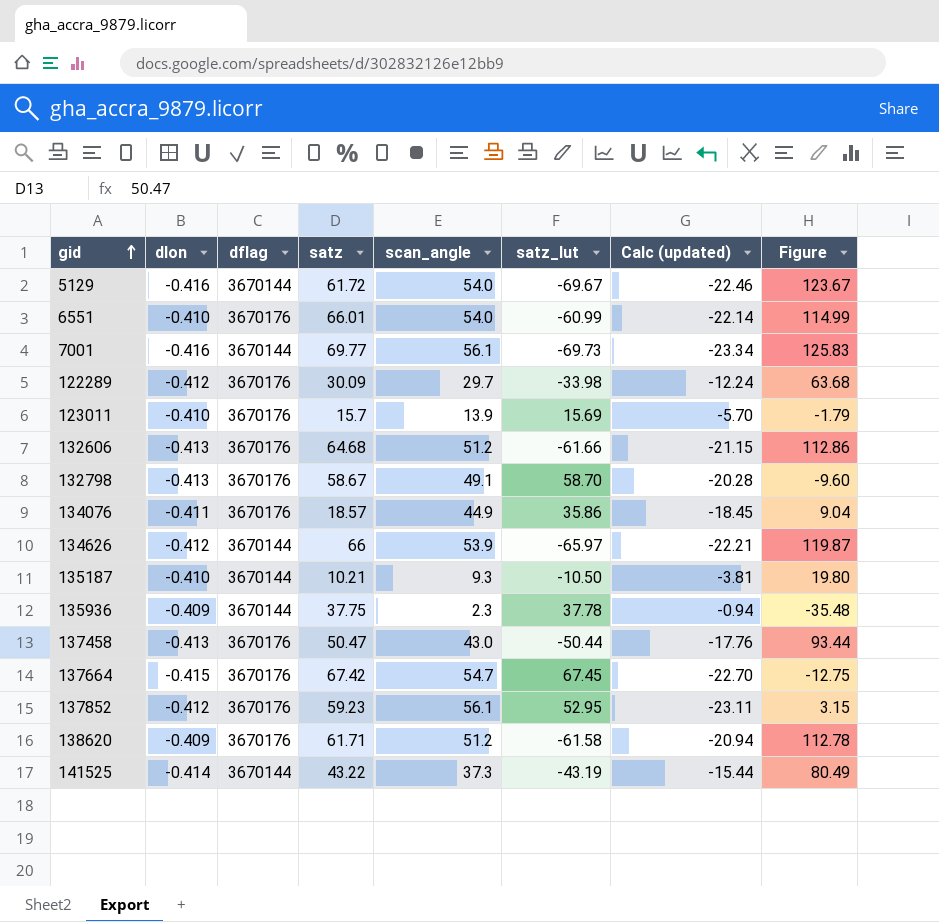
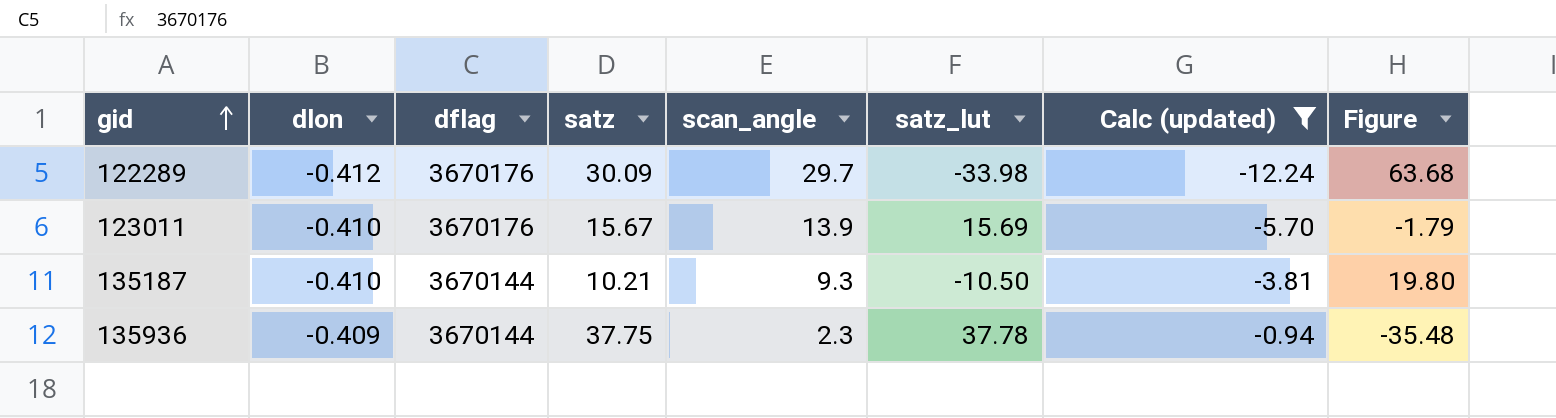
filter: none -> Calc (updated) >= -12.24
123011 | satz: 15.7 -> 15.67

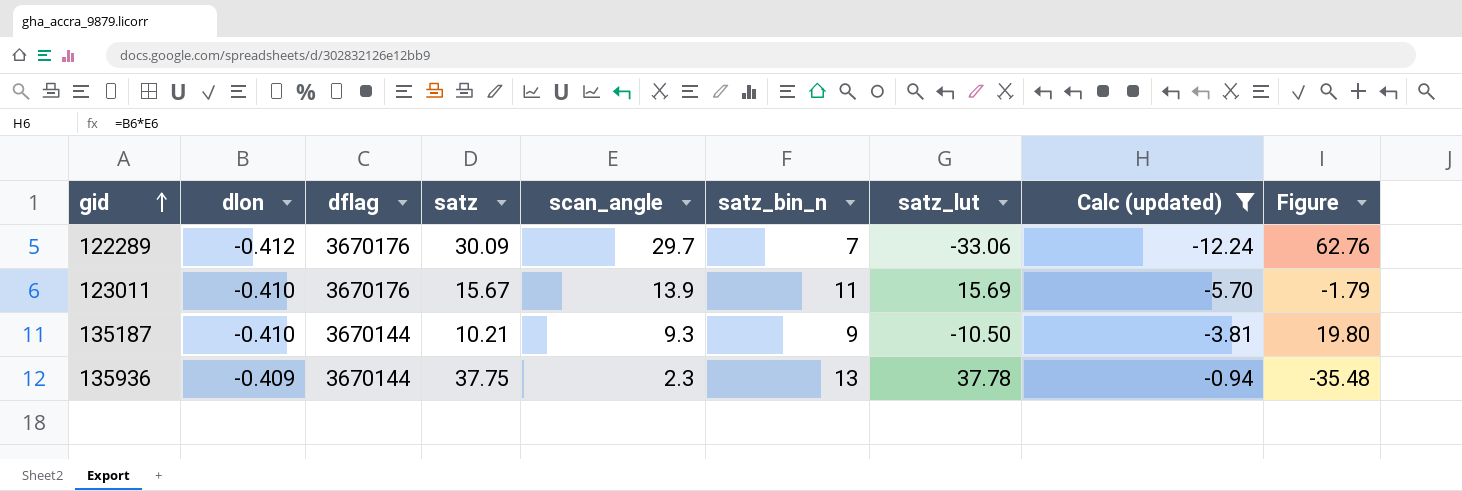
column satz_bin_n | position: none -> 6
122289 | satz_lut: -33.98 -> -33.06
122289 | Figure: 63.68 -> 62.76

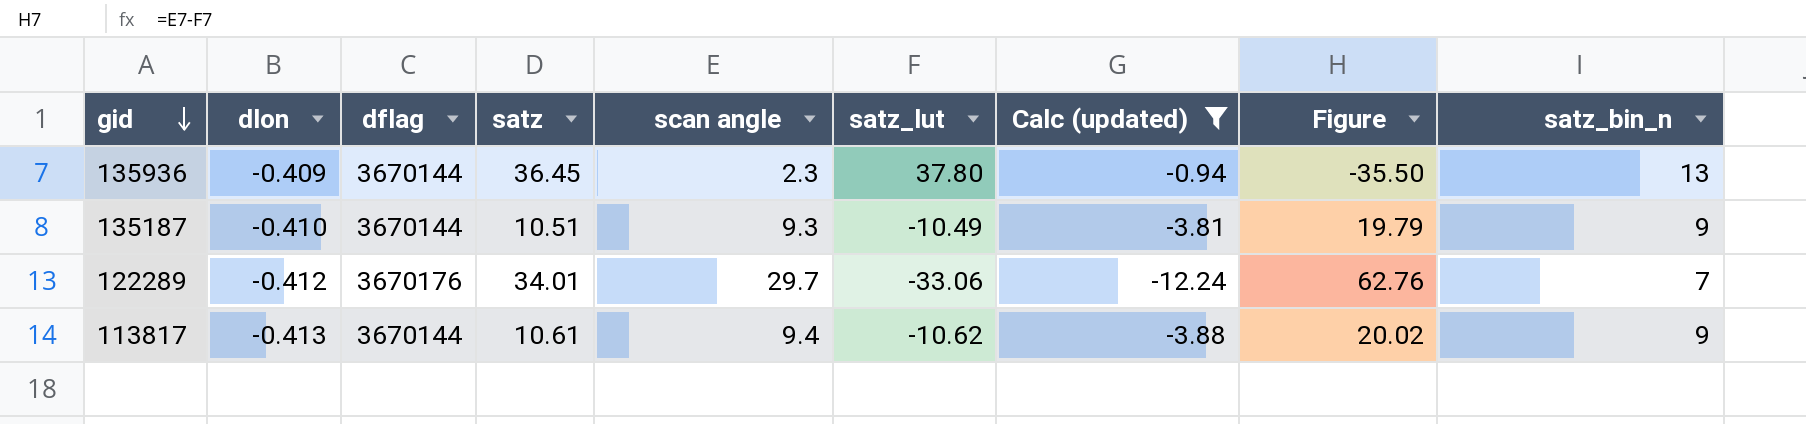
row order: gid ascending -> gid descending
column name: scan_angle -> scan angle
column satz_bin_n | position: 6 -> 9
row 123011: -0.410 | 3670176 | 15.67 | 13.9 | 11 | 15.69 | -5.70 | -1.79 -> none
135936 | satz: 37.75 -> 36.45
135936 | satz_lut: 37.78 -> 37.80
135936 | Figure: -35.48 -> -35.50
135187 | satz: 10.21 -> 10.51
135187 | satz_lut: -10.50 -> -10.49
135187 | Figure: 19.80 -> 19.79
122289 | satz: 30.09 -> 34.01
row 113817: none -> -0.413 | 3670144 | 10.61 | 9.4 | -10.62 | -3.88 | 20.02 | 9

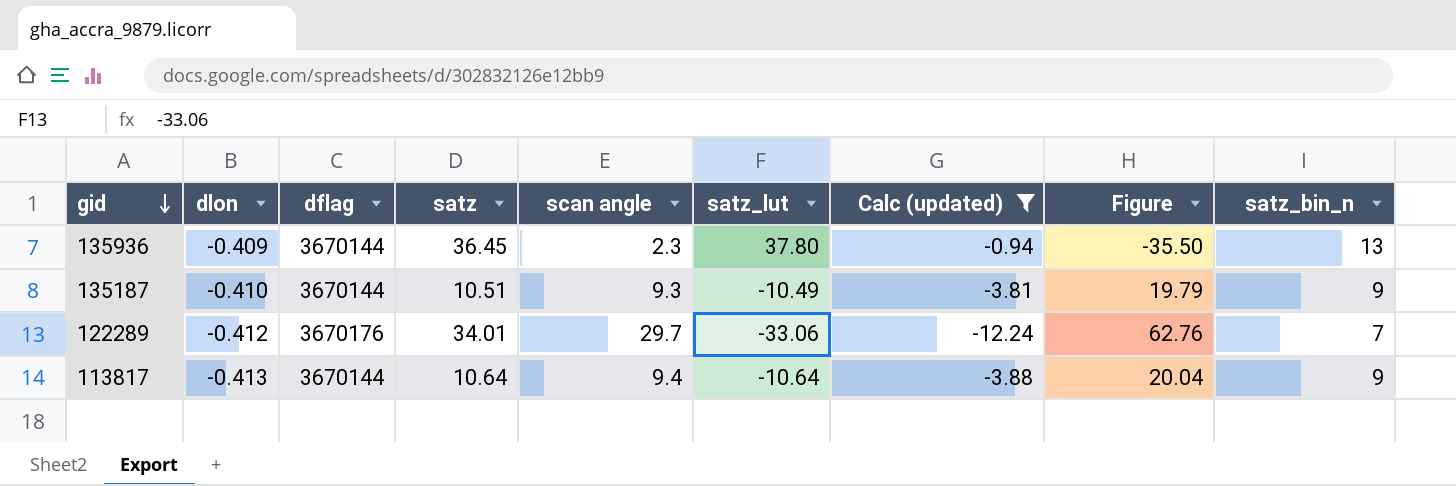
113817 | satz: 10.61 -> 10.64
113817 | satz_lut: -10.62 -> -10.64
113817 | Figure: 20.02 -> 20.04

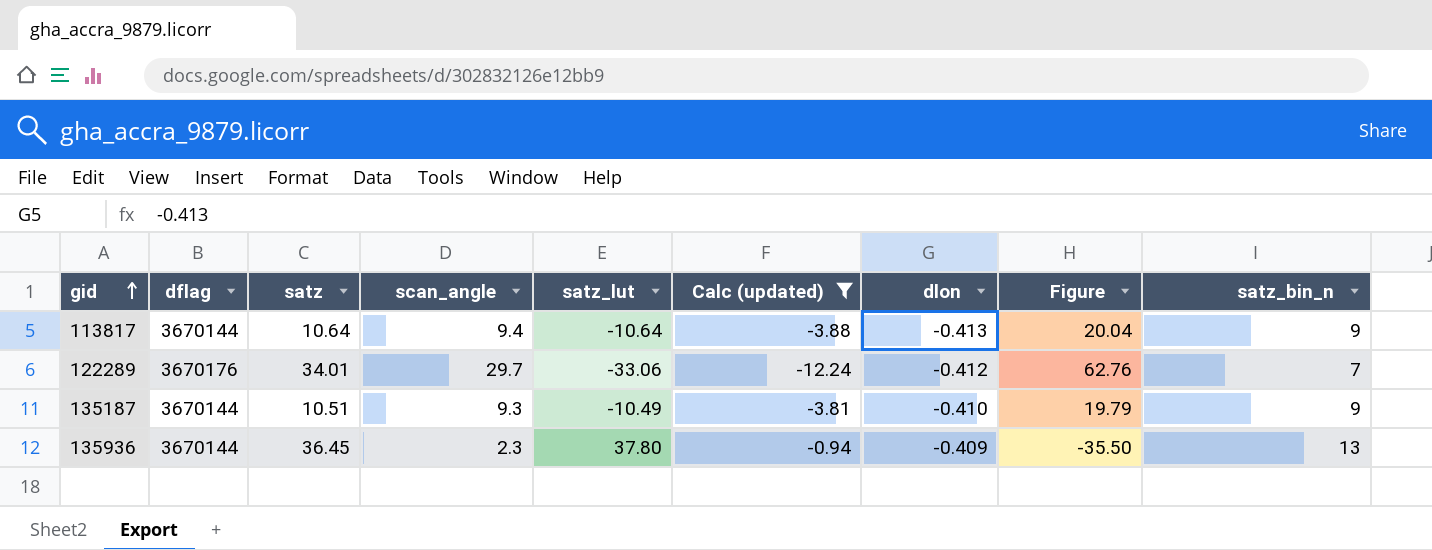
row order: gid descending -> gid ascending
column name: scan angle -> scan_angle
column dlon | position: 2 -> 7

